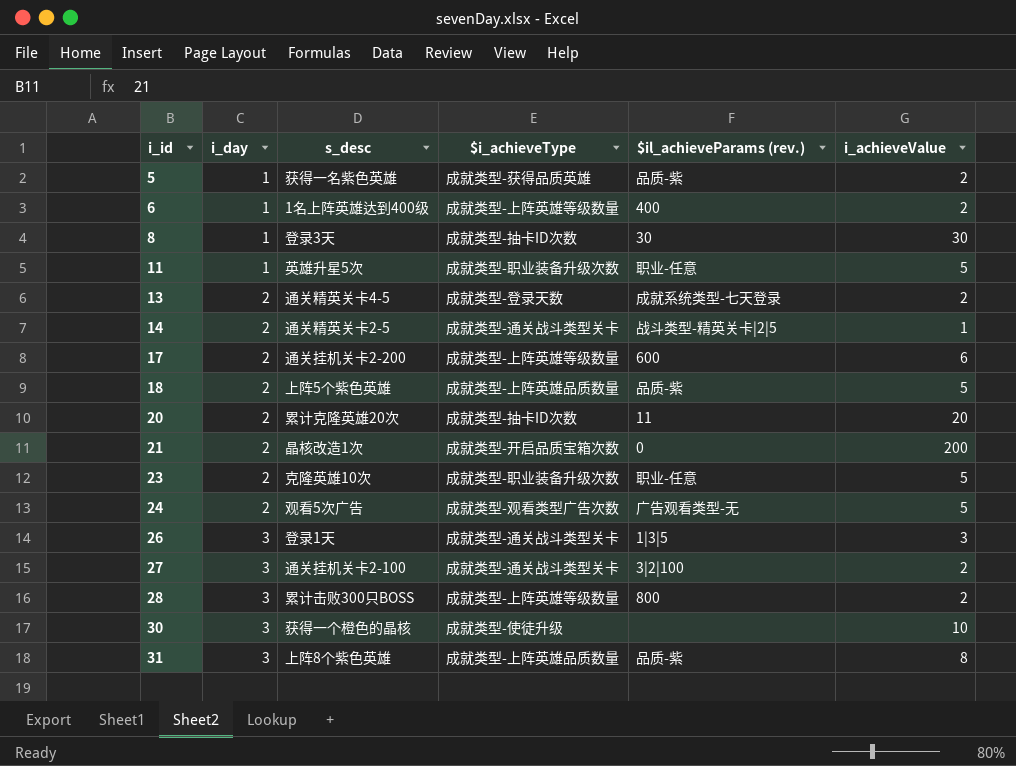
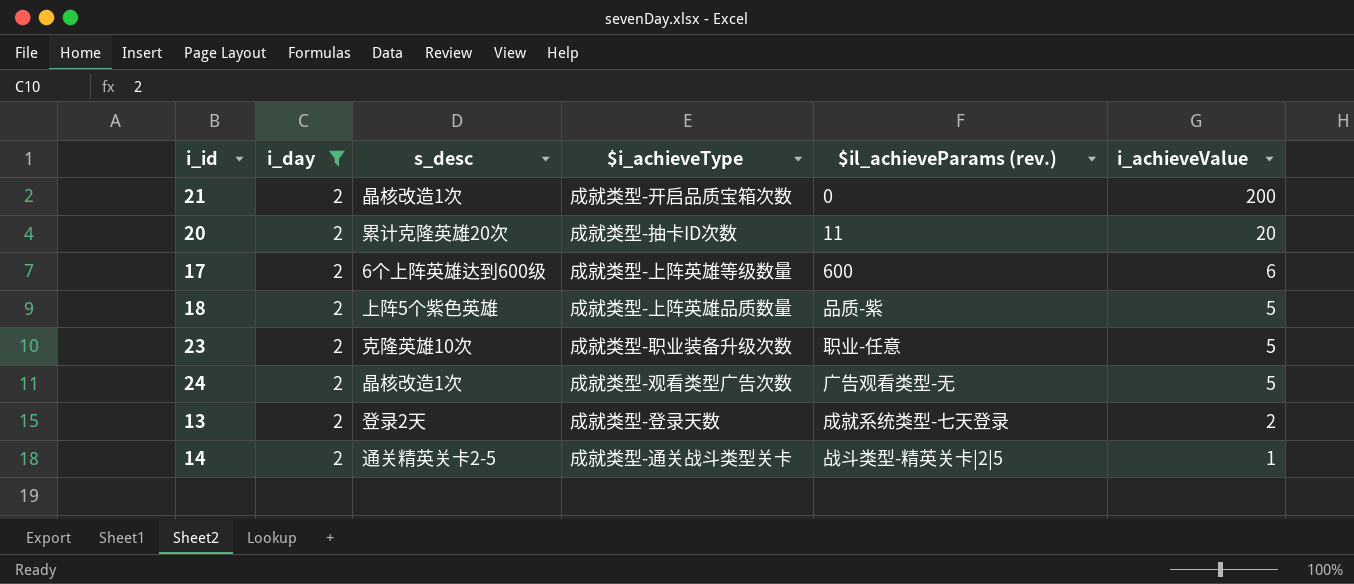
filter: none -> i_day = 2
row order: i_id ascending -> i_achieveValue descending
17 | s_desc: 通关挂机关卡2-200 -> 6个上阵英雄达到600级
24 | s_desc: 观看5次广告 -> 晶核改造1次
13 | s_desc: 通关精英关卡4-5 -> 登录2天

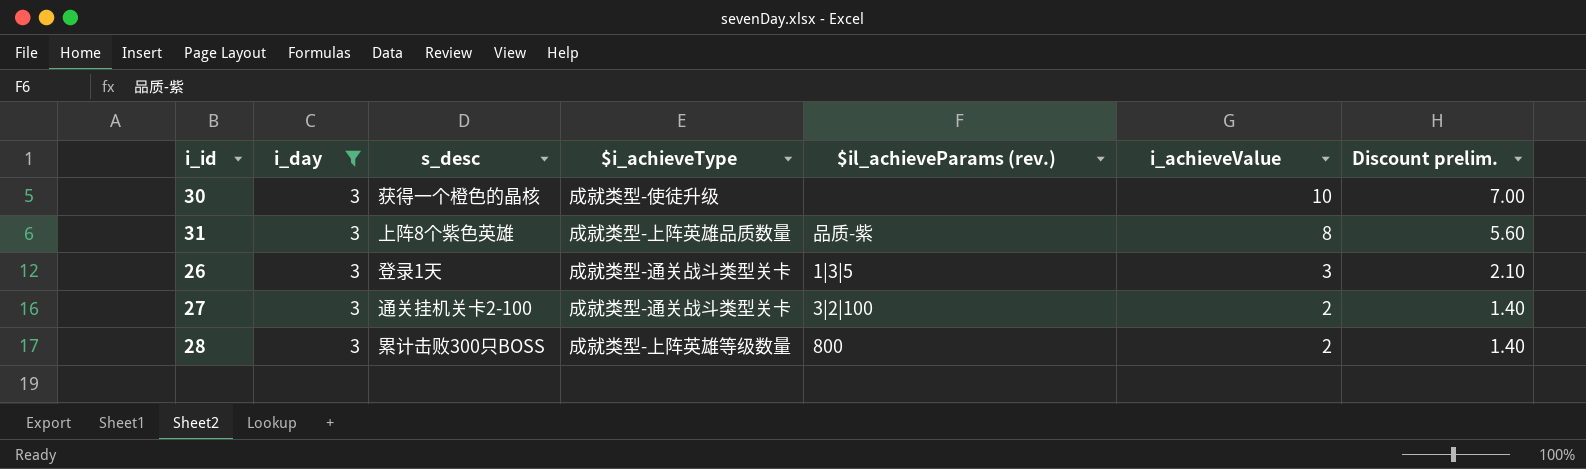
filter: i_day = 2 -> i_day = 3
column Discount prelim. | formula: none -> [i_achieveValue] * 0.7

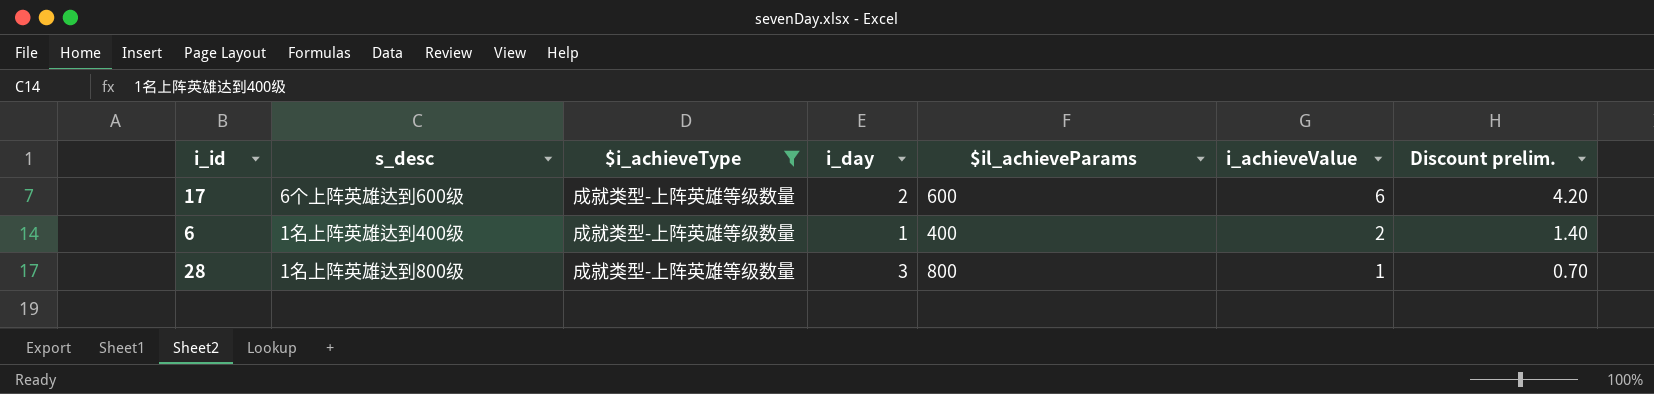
filter: i_day = 3 -> $i_achieveType = 成就类型-上阵英雄等级数量
column i_day | position: 2 -> 4
column name: $il_achieveParams (rev.) -> $il_achieveParams
28 | s_desc: 累计击败300只BOSS -> 1名上阵英雄达到800级
28 | i_achieveValue: 2 -> 1
28 | Discount prelim.: 1.40 -> 0.70

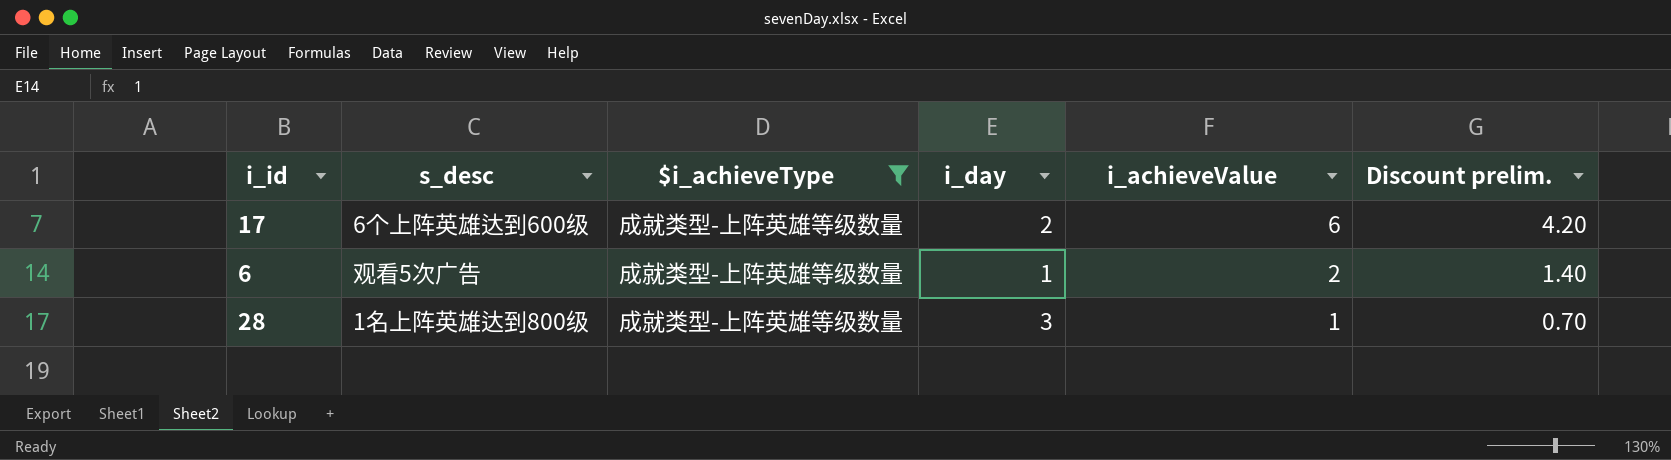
column $il_achieveParams | position: 5 -> none
6 | s_desc: 1名上阵英雄达到400级 -> 观看5次广告

